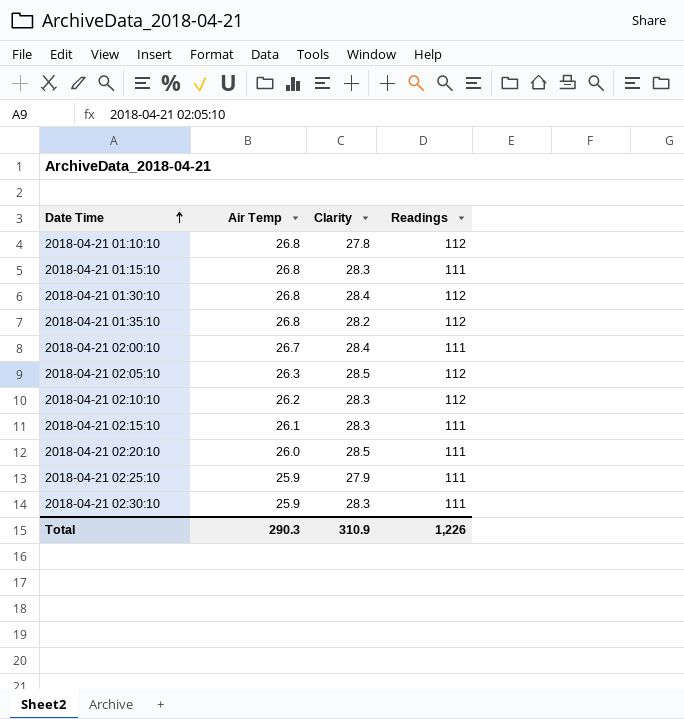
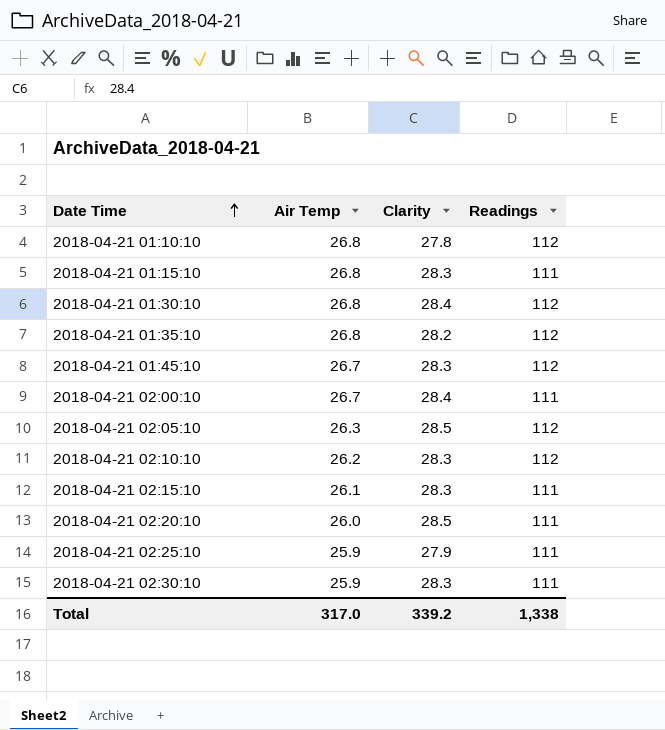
row 2018-04-21 01:45:10: none -> 26.7 | 28.3 | 112
Total | Air Temp: 290.3 -> 317.0
Total | Clarity: 310.9 -> 339.2
Total | Readings: 1,226 -> 1,338

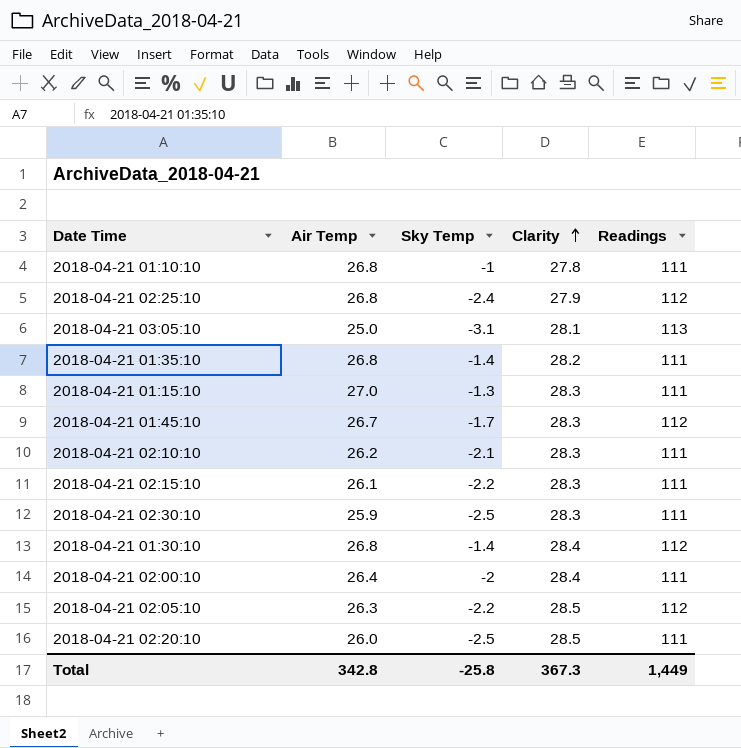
row order: Date Time ascending -> Clarity ascending
column Sky Temp | position: none -> 3
2018-04-21 01:10:10 | Readings: 112 -> 111
2018-04-21 02:25:10 | Air Temp: 25.9 -> 26.8
2018-04-21 02:25:10 | Readings: 111 -> 112
row 2018-04-21 03:05:10: none -> 25.0 | -3.1 | 28.1 | 113
2018-04-21 01:35:10 | Readings: 112 -> 111
2018-04-21 01:15:10 | Air Temp: 26.8 -> 27.0
2018-04-21 02:10:10 | Readings: 112 -> 111
2018-04-21 02:00:10 | Air Temp: 26.7 -> 26.4
Total | Air Temp: 317.0 -> 342.8
Total | Clarity: 339.2 -> 367.3
Total | Readings: 1,338 -> 1,449

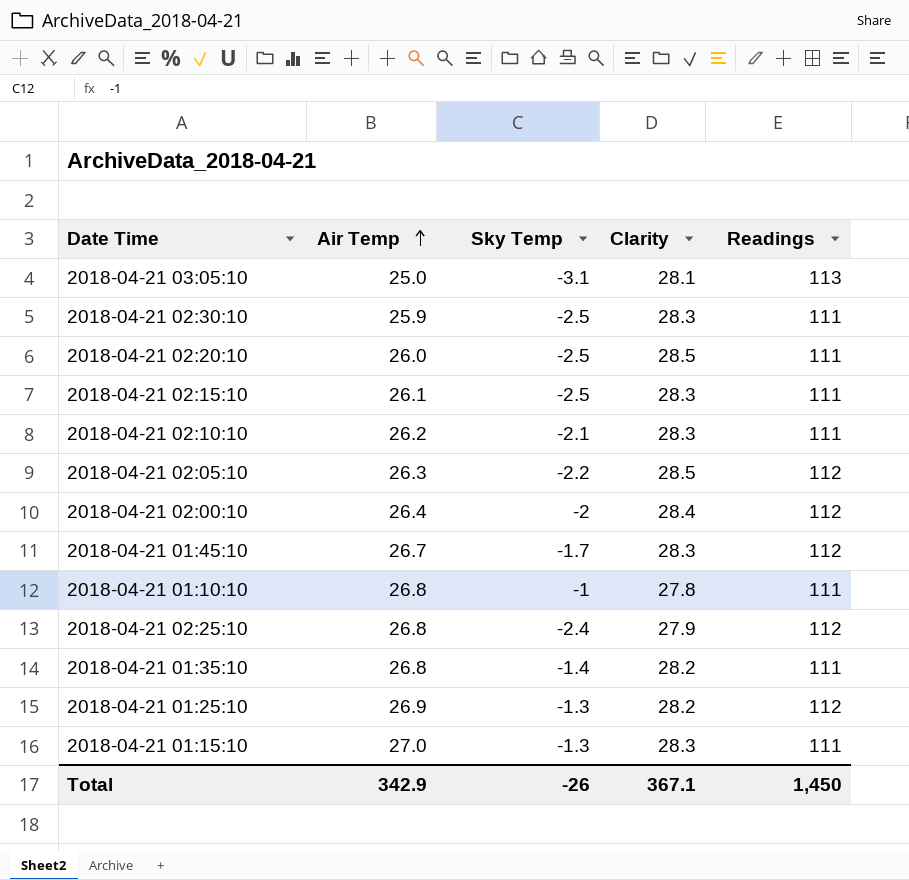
row order: Clarity ascending -> Air Temp ascending
row 2018-04-21 01:30:10: 26.8 | -1.4 | 28.4 | 112 -> none
2018-04-21 02:15:10 | Sky Temp: -2.2 -> -2.5
2018-04-21 02:00:10 | Readings: 111 -> 112
row 2018-04-21 01:25:10: none -> 26.9 | -1.3 | 28.2 | 112
Total | Air Temp: 342.8 -> 342.9
Total | Sky Temp: -25.8 -> -26
Total | Clarity: 367.3 -> 367.1
Total | Readings: 1,449 -> 1,450

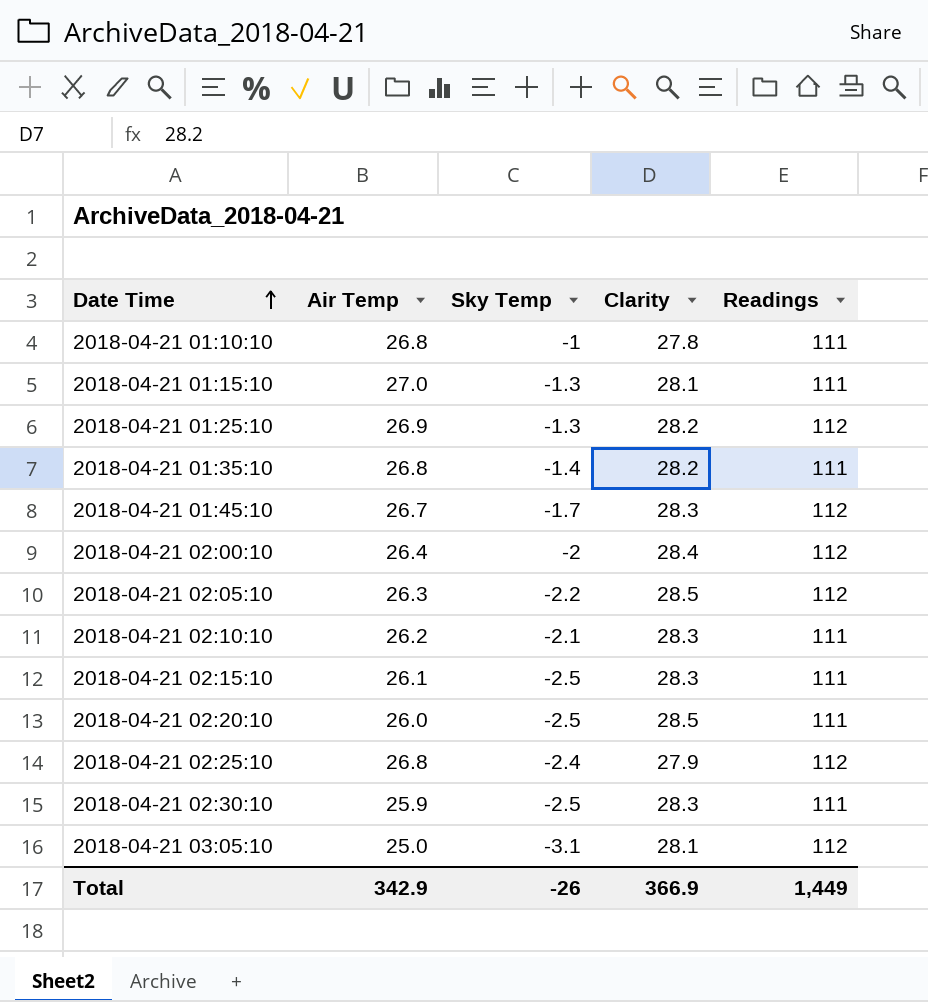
row order: Air Temp ascending -> Date Time ascending
2018-04-21 01:15:10 | Clarity: 28.3 -> 28.1
2018-04-21 03:05:10 | Readings: 113 -> 112
Total | Clarity: 367.1 -> 366.9
Total | Readings: 1,450 -> 1,449

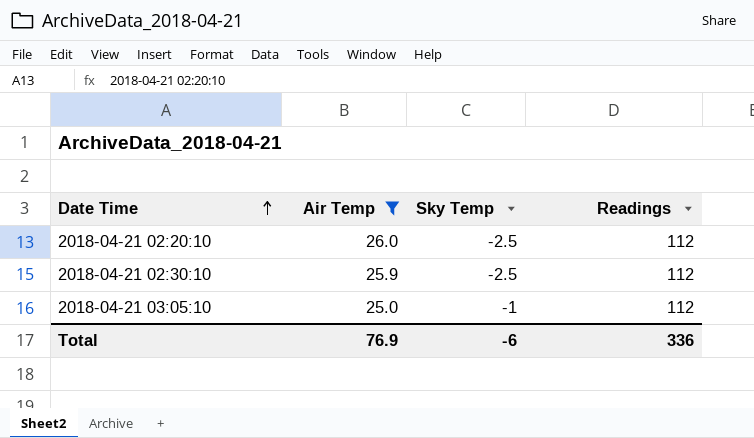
filter: none -> Air Temp <= 26.0
column Clarity | position: 4 -> none
2018-04-21 02:20:10 | Readings: 111 -> 112
2018-04-21 02:30:10 | Readings: 111 -> 112
2018-04-21 03:05:10 | Sky Temp: -3.1 -> -1
Total | Air Temp: 342.9 -> 76.9
Total | Sky Temp: -26 -> -6
Total | Readings: 1,449 -> 336

